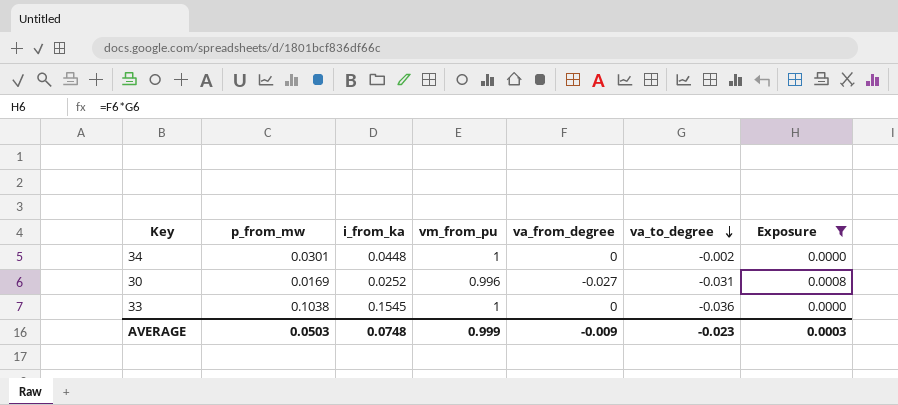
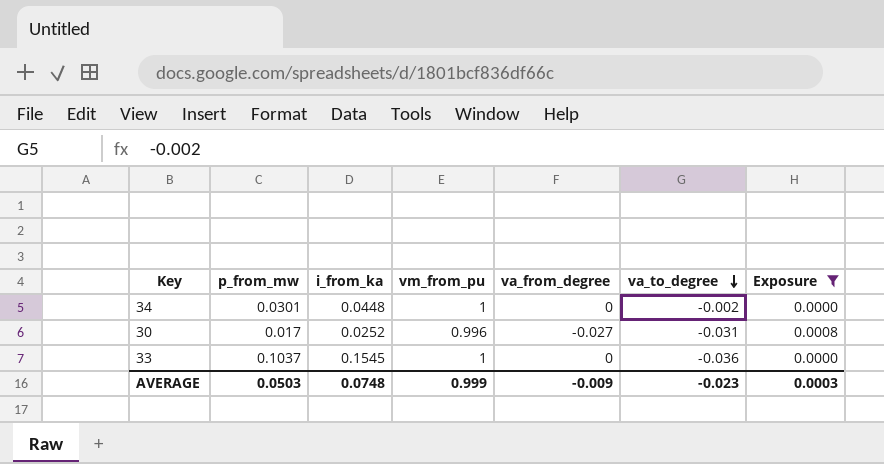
30 | p_from_mw: 0.0169 -> 0.017
33 | p_from_mw: 0.1038 -> 0.1037

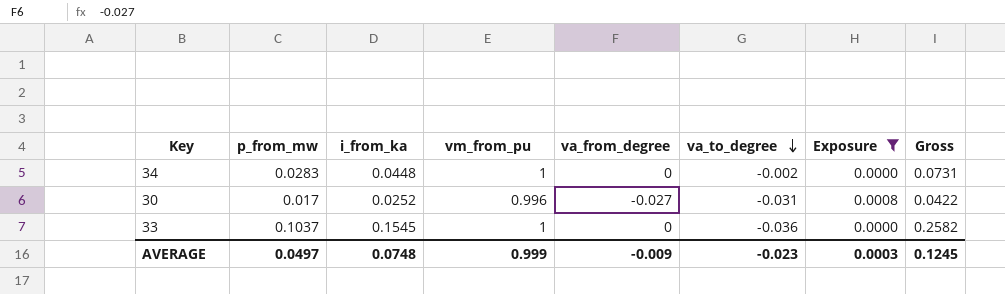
column Gross | formula: none -> [p_from_mw] + [i_from_ka]
34 | p_from_mw: 0.0301 -> 0.0283
AVERAGE | p_from_mw: 0.0503 -> 0.0497

